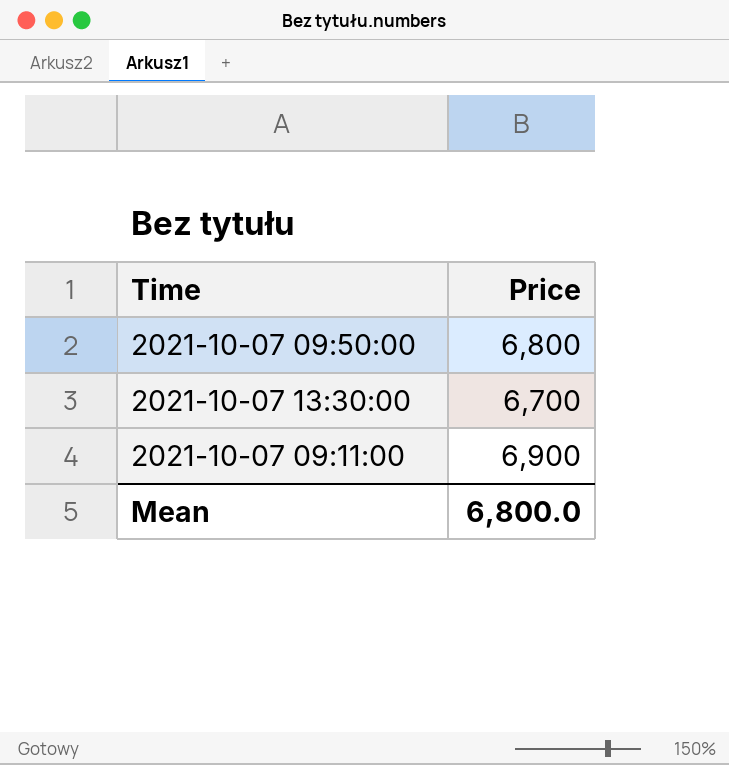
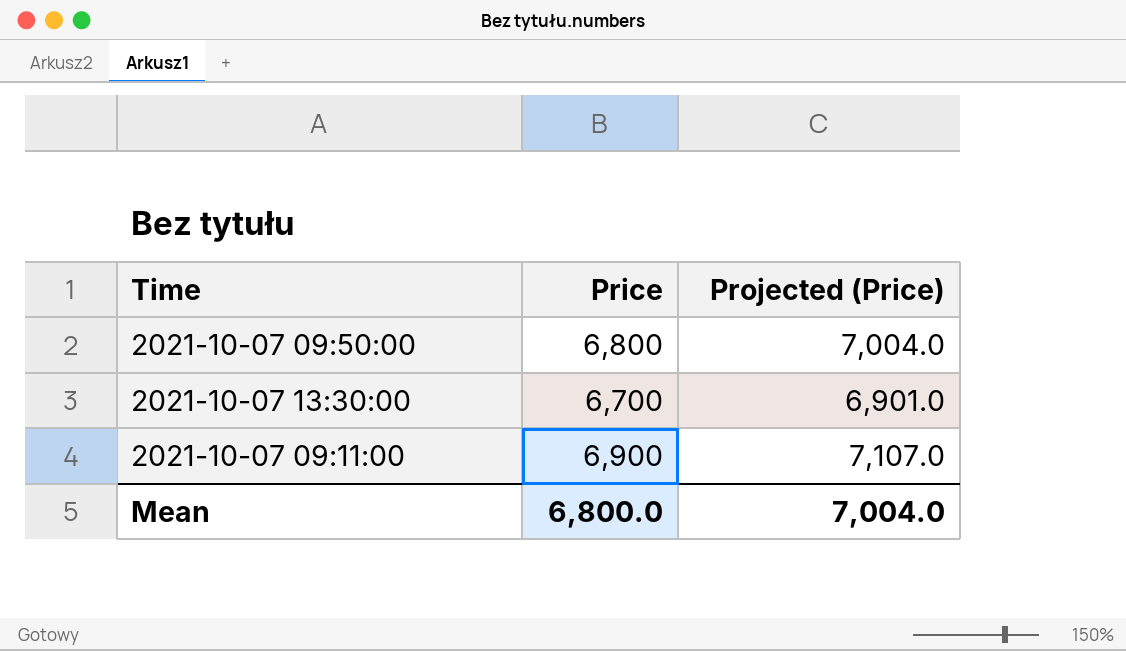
column Projected (Price) | formula: none -> [Price] * 1.03

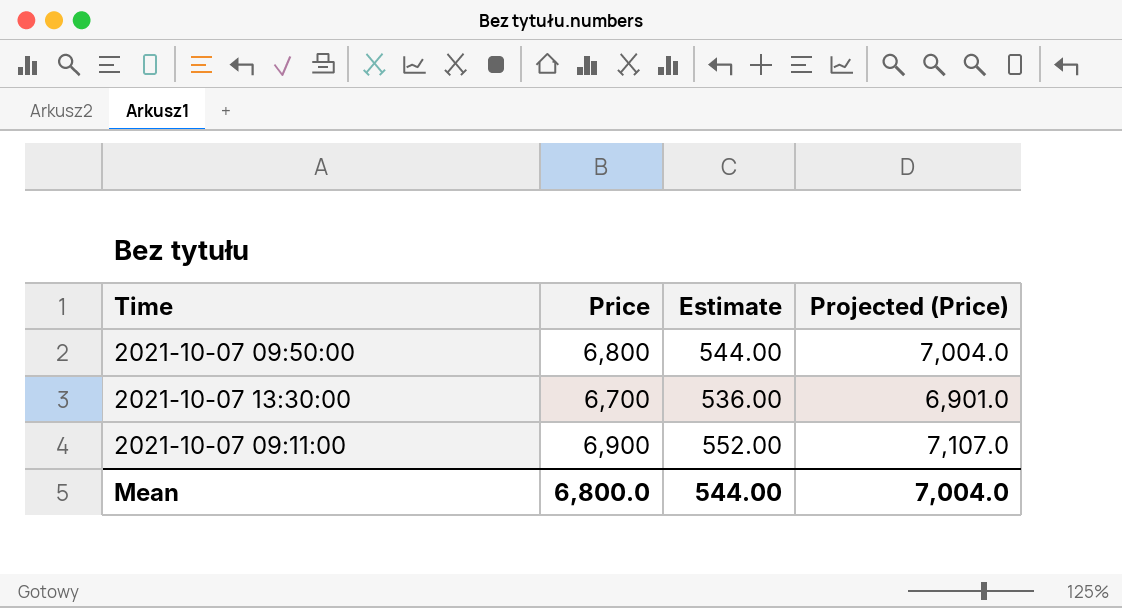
column Estimate | formula: none -> [Price] * 0.08

